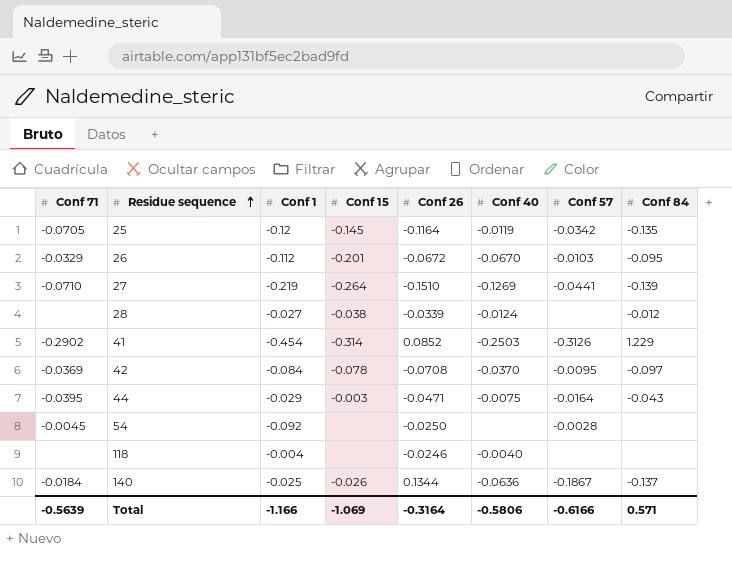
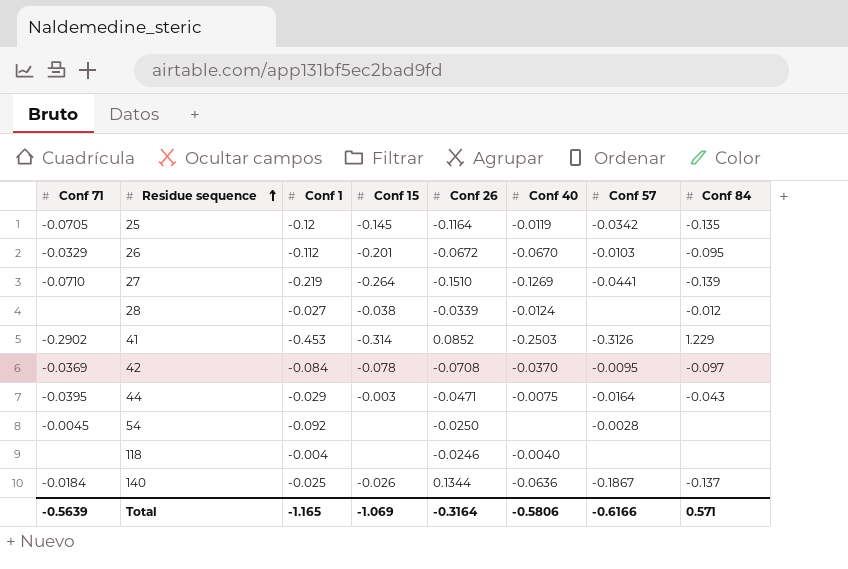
41 | Conf 1: -0.454 -> -0.453
Total | Conf 1: -1.166 -> -1.165

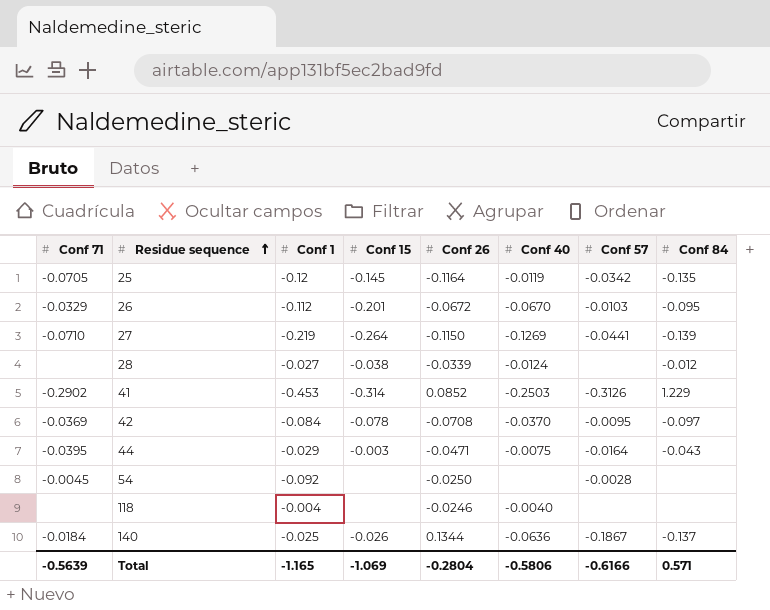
27 | Conf 26: -0.1510 -> -0.1150
Total | Conf 26: -0.3164 -> -0.2804

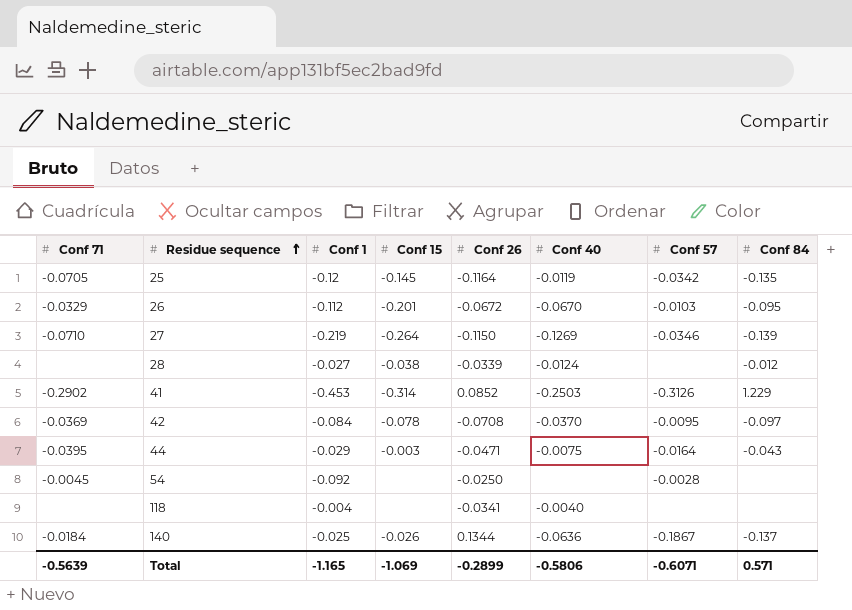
27 | Conf 57: -0.0441 -> -0.0346
118 | Conf 26: -0.0246 -> -0.0341
Total | Conf 26: -0.2804 -> -0.2899
Total | Conf 57: -0.6166 -> -0.6071

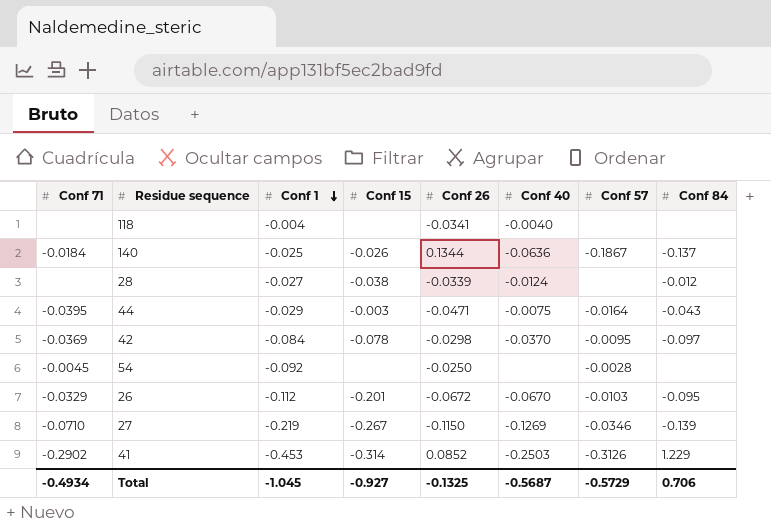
row order: Residue sequence ascending -> Conf 1 descending
row 25: -0.0705 | -0.12 | -0.145 | -0.1164 | -0.0119 | -0.0342 | -0.135 -> none
42 | Conf 26: -0.0708 -> -0.0298
27 | Conf 15: -0.264 -> -0.267
Total | Conf 71: -0.5639 -> -0.4934
Total | Conf 1: -1.165 -> -1.045
Total | Conf 15: -1.069 -> -0.927
Total | Conf 26: -0.2899 -> -0.1325
Total | Conf 40: -0.5806 -> -0.5687
Total | Conf 57: -0.6071 -> -0.5729
Total | Conf 84: 0.571 -> 0.706

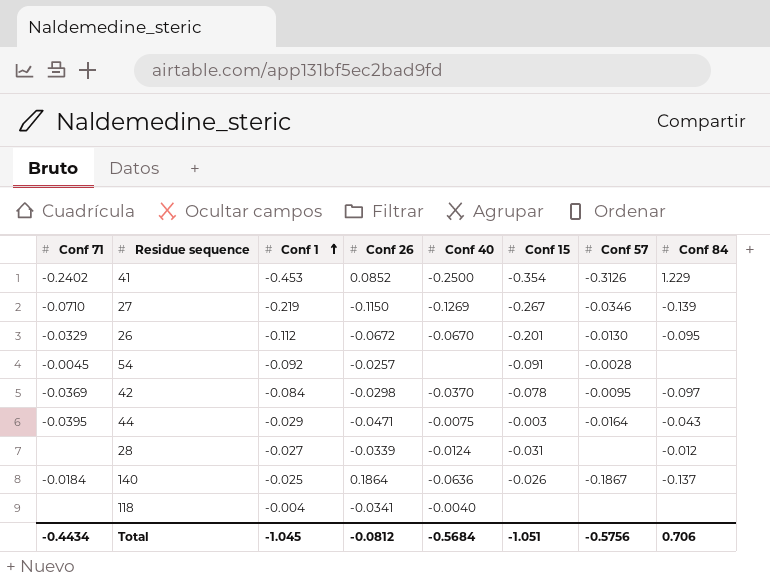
row order: Conf 1 descending -> Conf 1 ascending
column Conf 15 | position: 4 -> 6
41 | Conf 71: -0.2902 -> -0.2402
41 | Conf 40: -0.2503 -> -0.2500
41 | Conf 15: -0.314 -> -0.354
26 | Conf 57: -0.0103 -> -0.0130
54 | Conf 26: -0.0250 -> -0.0257
54 | Conf 15: none -> -0.091
28 | Conf 15: -0.038 -> -0.031
140 | Conf 26: 0.1344 -> 0.1864
Total | Conf 71: -0.4934 -> -0.4434
Total | Conf 26: -0.1325 -> -0.0812
Total | Conf 40: -0.5687 -> -0.5684
Total | Conf 15: -0.927 -> -1.051
Total | Conf 57: -0.5729 -> -0.5756

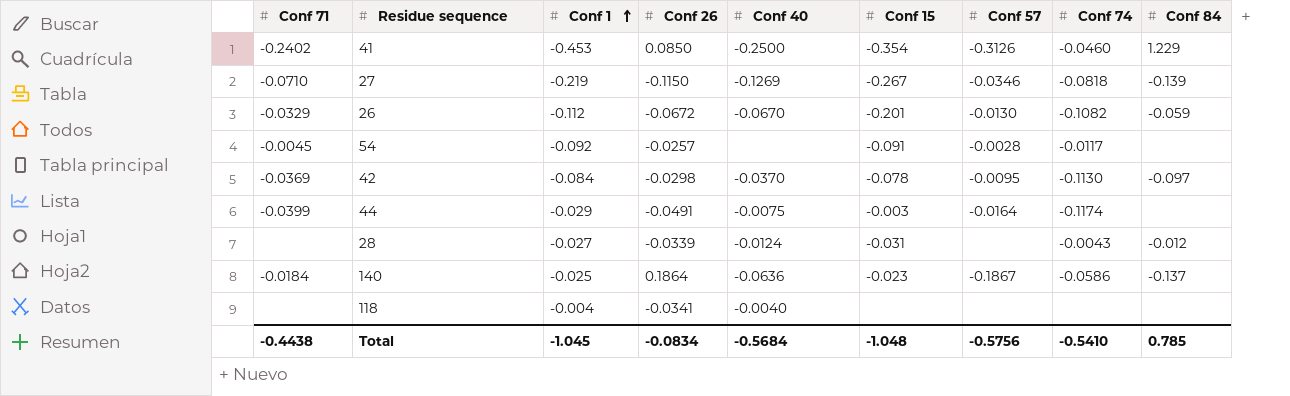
column Conf 74 | position: none -> 8
41 | Conf 26: 0.0852 -> 0.0850
26 | Conf 84: -0.095 -> -0.059
44 | Conf 71: -0.0395 -> -0.0399
44 | Conf 26: -0.0471 -> -0.0491
44 | Conf 84: -0.043 -> none
140 | Conf 15: -0.026 -> -0.023
Total | Conf 71: -0.4434 -> -0.4438
Total | Conf 26: -0.0812 -> -0.0834
Total | Conf 15: -1.051 -> -1.048
Total | Conf 84: 0.706 -> 0.785

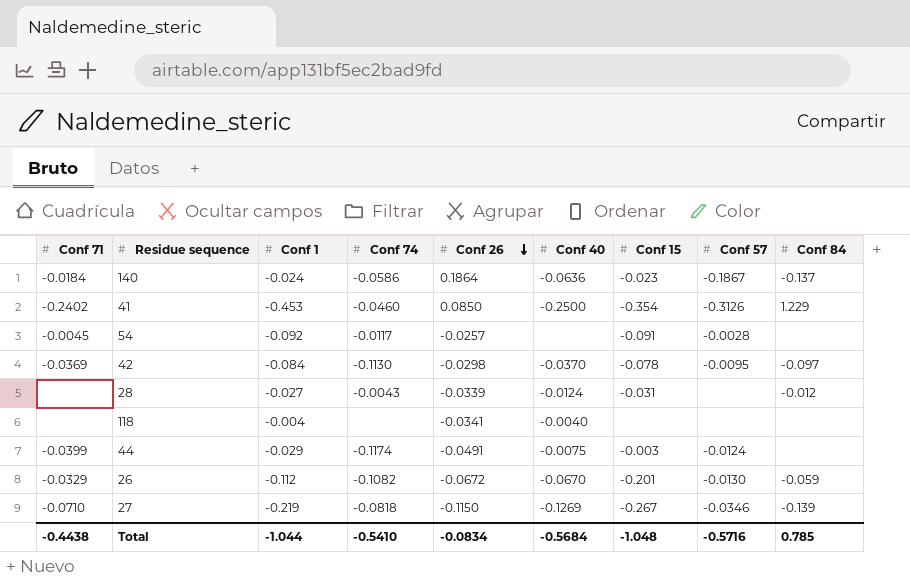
row order: Conf 1 ascending -> Conf 26 descending
column Conf 74 | position: 8 -> 4
140 | Conf 1: -0.025 -> -0.024
44 | Conf 57: -0.0164 -> -0.0124
Total | Conf 1: -1.045 -> -1.044
Total | Conf 57: -0.5756 -> -0.5716

